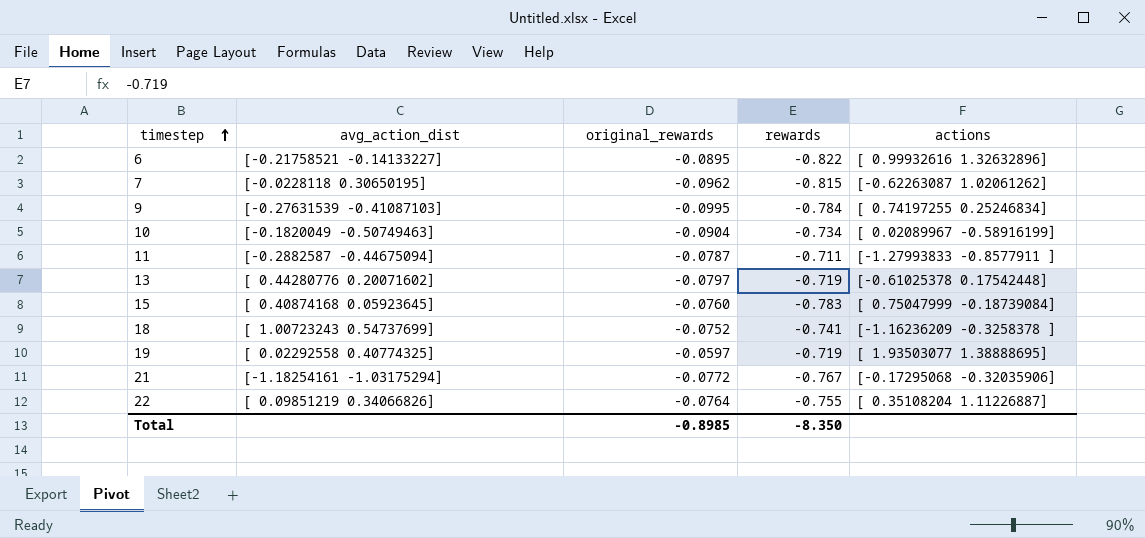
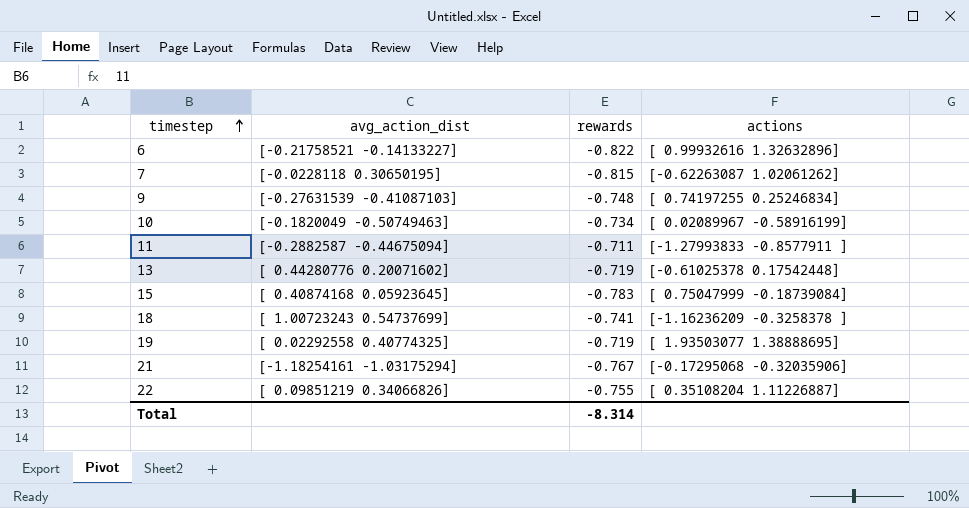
column original_rewards | position: 3 -> none
9 | rewards: -0.784 -> -0.748
Total | rewards: -8.350 -> -8.314

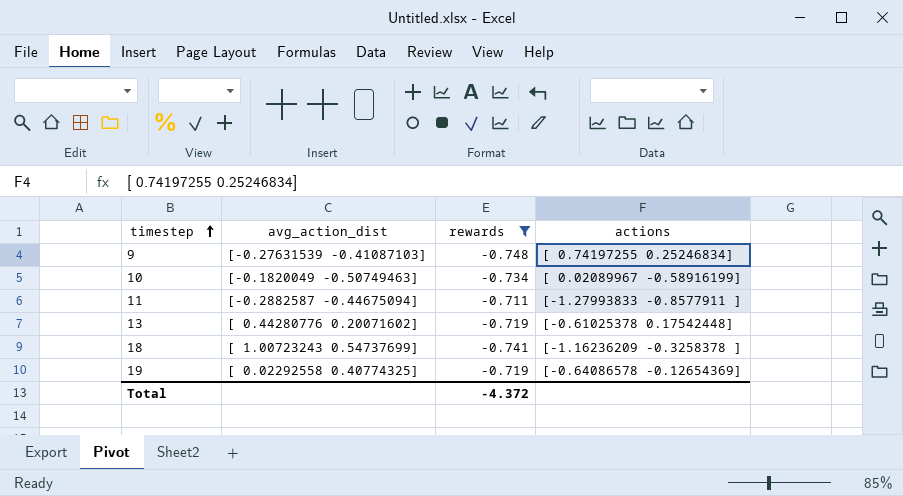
filter: none -> rewards >= -0.748
19 | actions: [ 1.93503077 1.38888695] -> [-0.64086578 -0.12654369]
Total | rewards: -8.314 -> -4.372

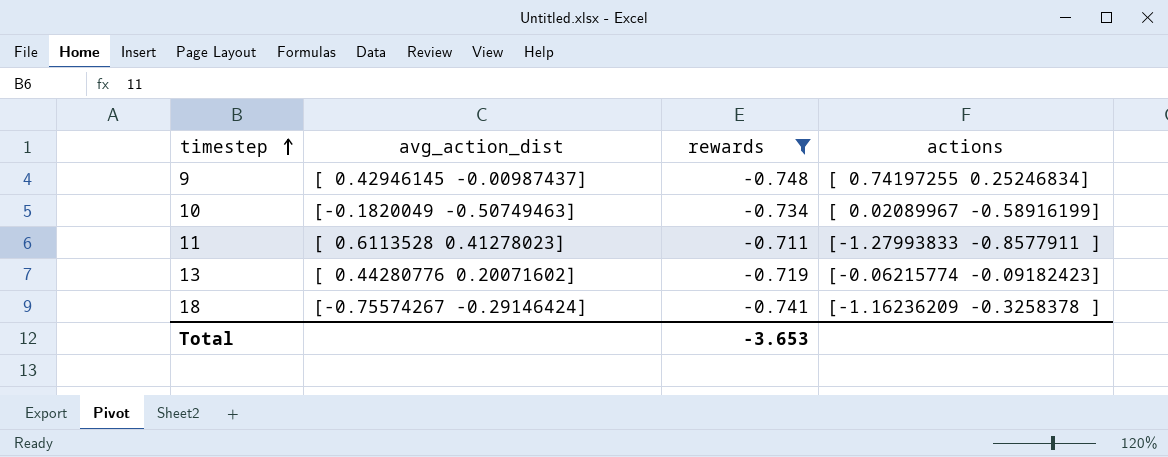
row 19: [ 0.02292558 0.40774325] | -0.719 | [-0.64086578 -0.12654369] -> none
9 | avg_action_dist: [-0.27631539 -0.41087103] -> [ 0.42946145 -0.00987437]
11 | avg_action_dist: [-0.2882587 -0.44675094] -> [ 0.6113528 0.41278023]
13 | actions: [-0.61025378 0.17542448] -> [-0.06215774 -0.09182423]
18 | avg_action_dist: [ 1.00723243 0.54737699] -> [-0.75574267 -0.29146424]
Total | rewards: -4.372 -> -3.653

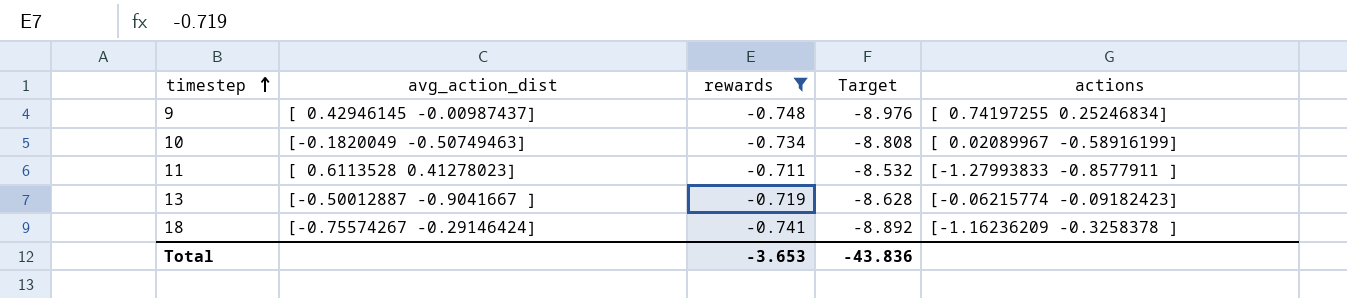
column Target | formula: none -> [rewards] * 12
13 | avg_action_dist: [ 0.44280776 0.20071602] -> [-0.50012887 -0.9041667 ]

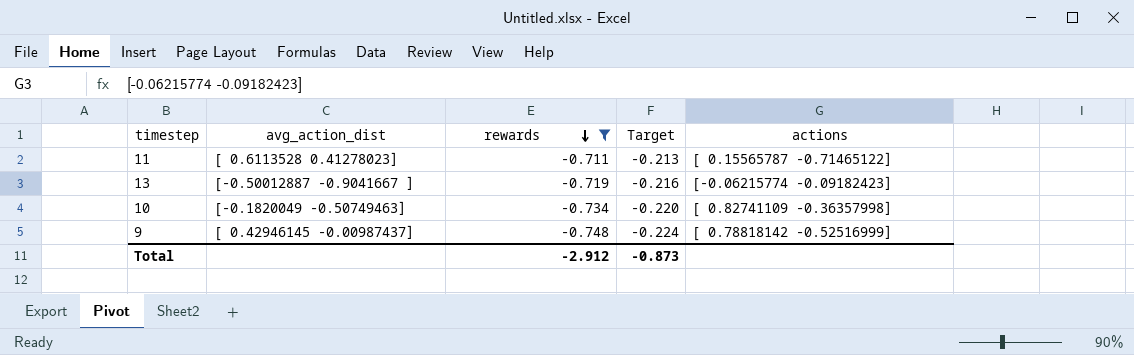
row order: timestep ascending -> rewards descending
column Target | formula: [rewards] * 12 -> [rewards] * 0.3
row 18: [-0.75574267 -0.29146424] | -0.741 | -8.892 | [-1.16236209 -0.3258378 ] -> none
11 | actions: [-1.27993833 -0.8577911 ] -> [ 0.15565787 -0.71465122]
10 | actions: [ 0.02089967 -0.58916199] -> [ 0.82741109 -0.36357998]
9 | actions: [ 0.74197255 0.25246834] -> [ 0.78818142 -0.52516999]
Total | rewards: -3.653 -> -2.912
Total | Target: -43.836 -> -0.873

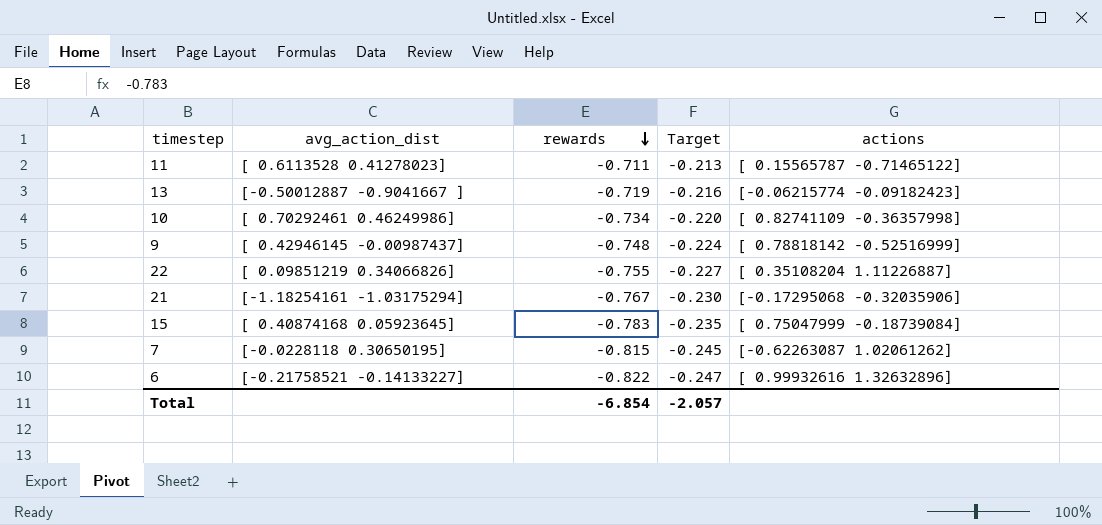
filter: rewards >= -0.748 -> none
10 | avg_action_dist: [-0.1820049 -0.50749463] -> [ 0.70292461 0.46249986]
Total | rewards: -2.912 -> -6.854
Total | Target: -0.873 -> -2.057

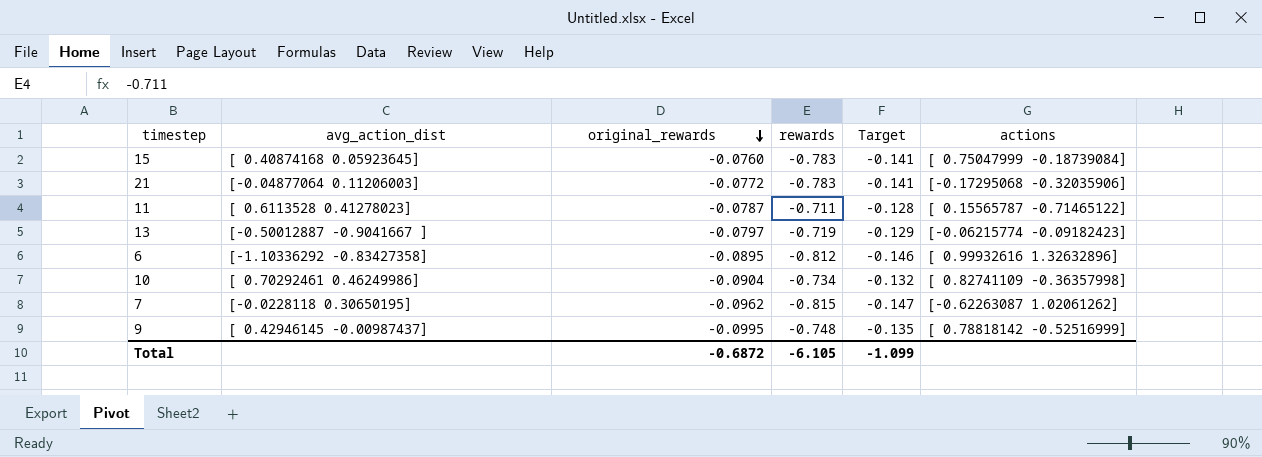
row order: rewards descending -> original_rewards descending
column original_rewards | position: none -> 3
column Target | formula: [rewards] * 0.3 -> [rewards] * 0.18
row 22: [ 0.09851219 0.34066826] | -0.755 | -0.227 | [ 0.35108204 1.11226887] -> none
21 | avg_action_dist: [-1.18254161 -1.03175294] -> [-0.04877064 0.11206003]
21 | rewards: -0.767 -> -0.783
6 | avg_action_dist: [-0.21758521 -0.14133227] -> [-1.10336292 -0.83427358]
6 | rewards: -0.822 -> -0.812
Total | rewards: -6.854 -> -6.105
Total | Target: -2.057 -> -1.099

